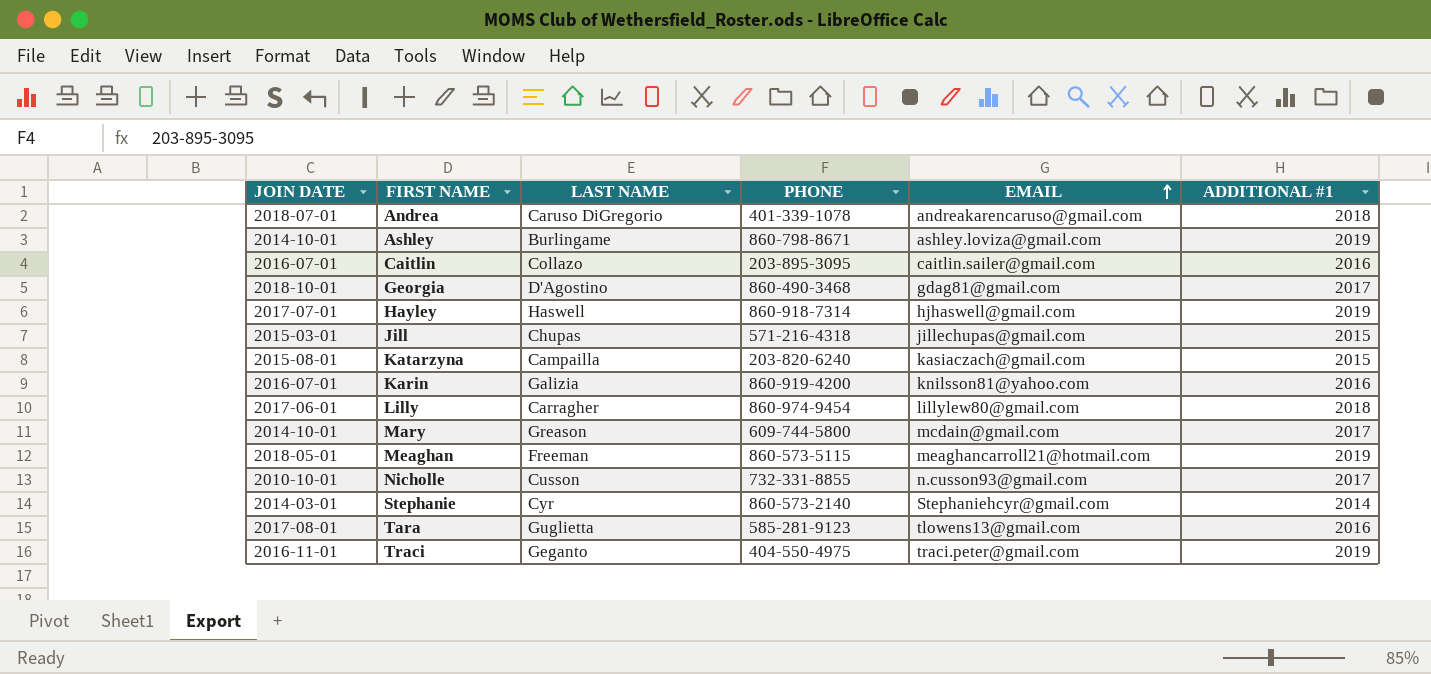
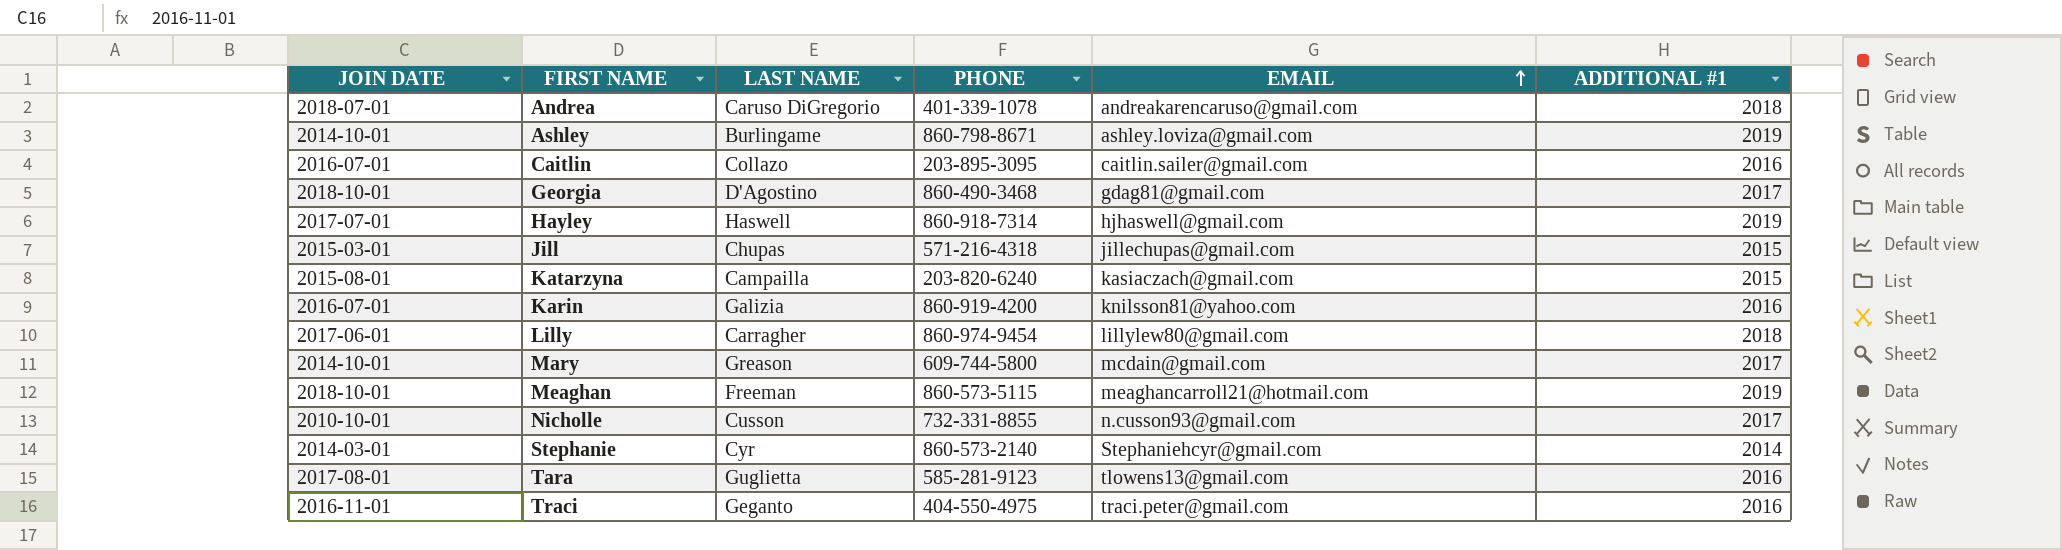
Meaghan | JOIN DATE: 2018-05-01 -> 2018-10-01
Traci | ADDITIONAL #1: 2019 -> 2016

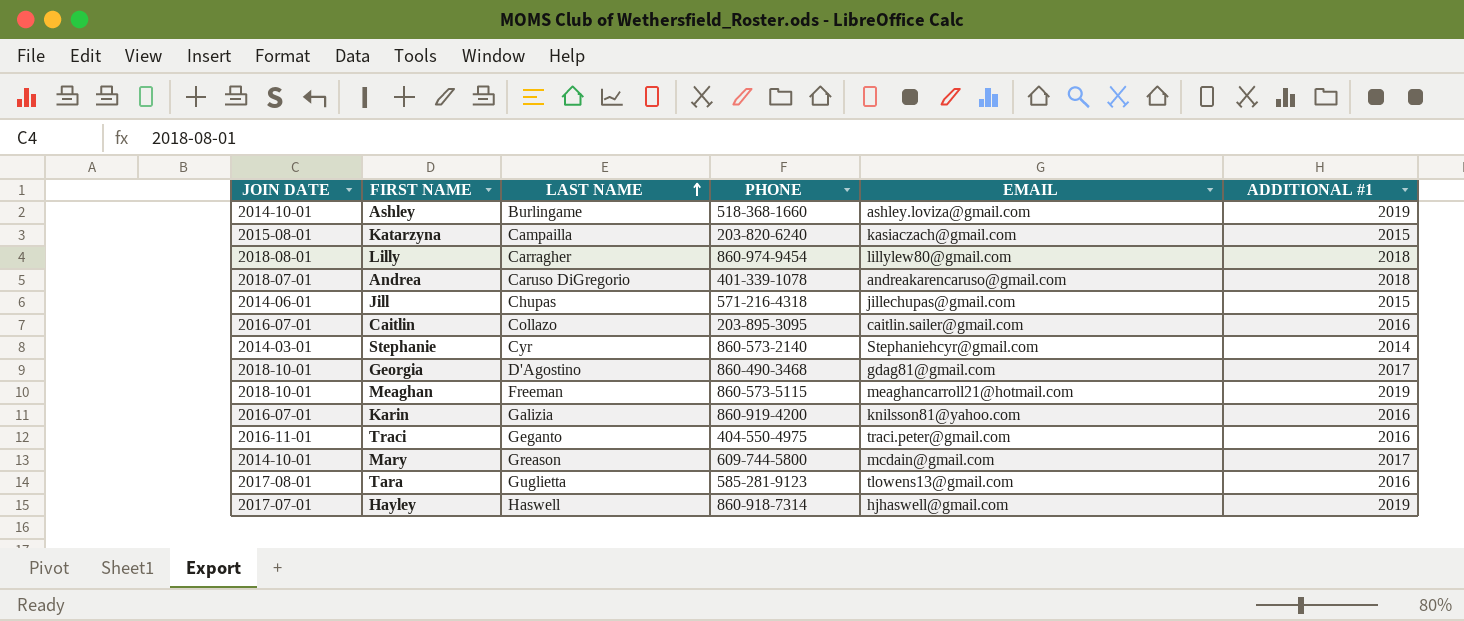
row order: EMAIL ascending -> LAST NAME ascending
row Nicholle: 2010-10-01 | Cusson | 732-331-8855 | n.cusson93@gmail.com | 2017 -> none
Ashley | PHONE: 860-798-8671 -> 518-368-1660
Lilly | JOIN DATE: 2017-06-01 -> 2018-08-01
Jill | JOIN DATE: 2015-03-01 -> 2014-06-01

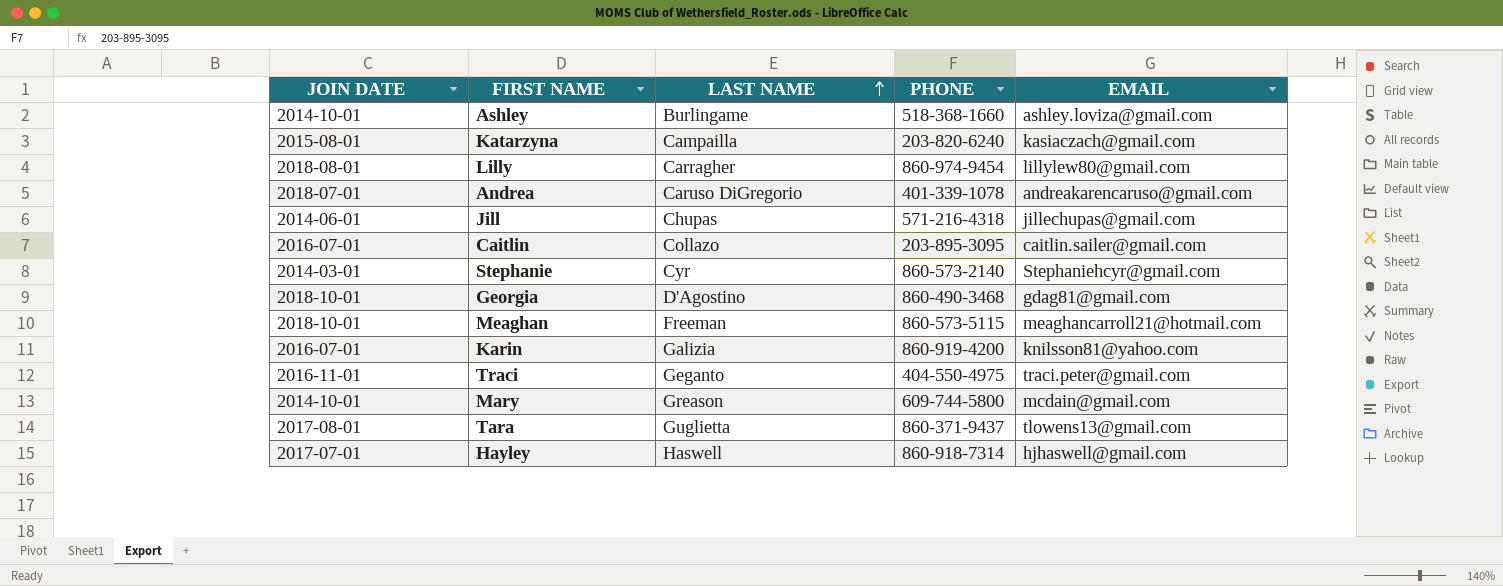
column ADDITIONAL #1 | position: 6 -> none
Tara | PHONE: 585-281-9123 -> 860-371-9437

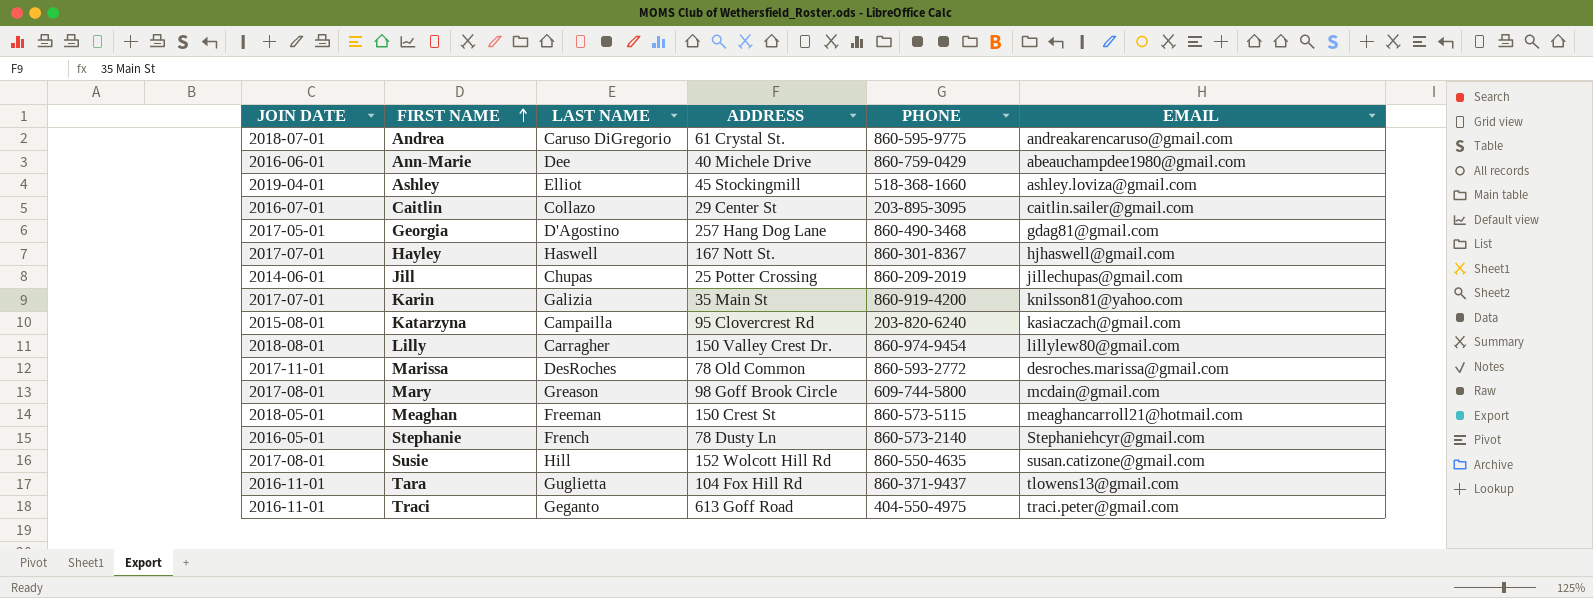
row order: LAST NAME ascending -> FIRST NAME ascending
column ADDRESS | position: none -> 4
Andrea | PHONE: 401-339-1078 -> 860-595-9775
row Ann-Marie: none -> 2016-06-01 | Dee | 40 Michele Drive | 860-759-0429 | abeauchampdee1980@gmail.com
Ashley | JOIN DATE: 2014-10-01 -> 2019-04-01
Ashley | LAST NAME: Burlingame -> Elliot
Georgia | JOIN DATE: 2018-10-01 -> 2017-05-01
Hayley | PHONE: 860-918-7314 -> 860-301-8367
Jill | PHONE: 571-216-4318 -> 860-209-2019
Karin | JOIN DATE: 2016-07-01 -> 2017-07-01
row Marissa: none -> 2017-11-01 | DesRoches | 78 Old Common | 860-593-2772 | desroches.marissa@gmail.com
Mary | JOIN DATE: 2014-10-01 -> 2017-08-01
Meaghan | JOIN DATE: 2018-10-01 -> 2018-05-01
Stephanie | JOIN DATE: 2014-03-01 -> 2016-05-01
Stephanie | LAST NAME: Cyr -> French
row Susie: none -> 2017-08-01 | Hill | 152 Wolcott Hill Rd | 860-550-4635 | susan.catizone@gmail.com
Tara | JOIN DATE: 2017-08-01 -> 2016-11-01

